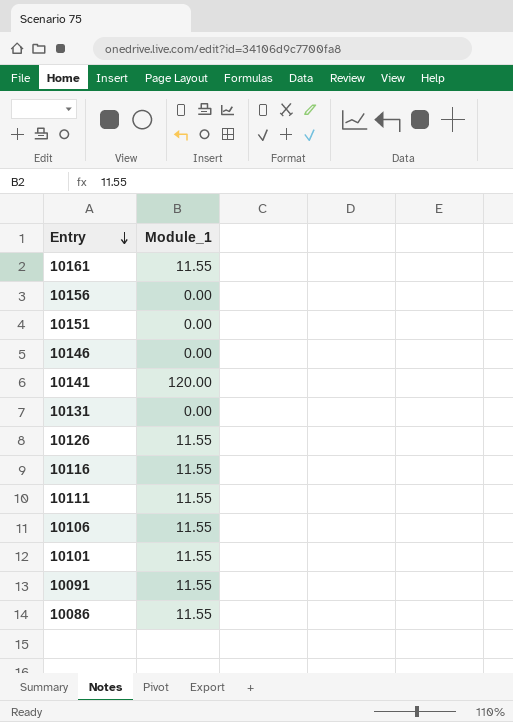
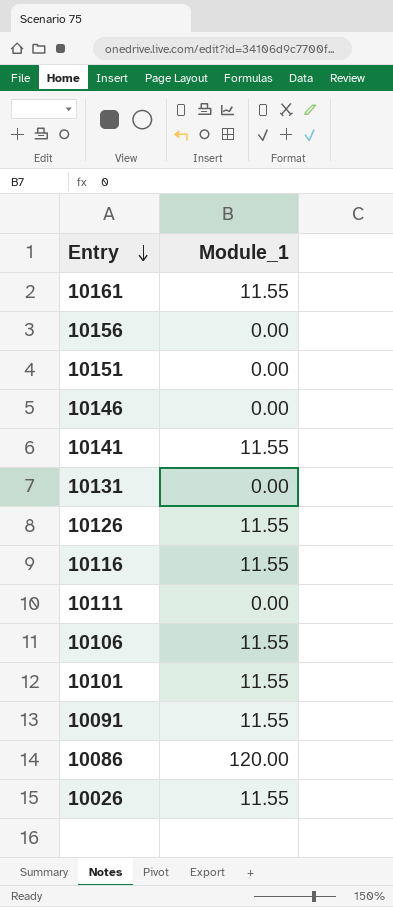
10141 | Module_1: 120.00 -> 11.55
10111 | Module_1: 11.55 -> 0.00
10086 | Module_1: 11.55 -> 120.00
row 10026: none -> 11.55

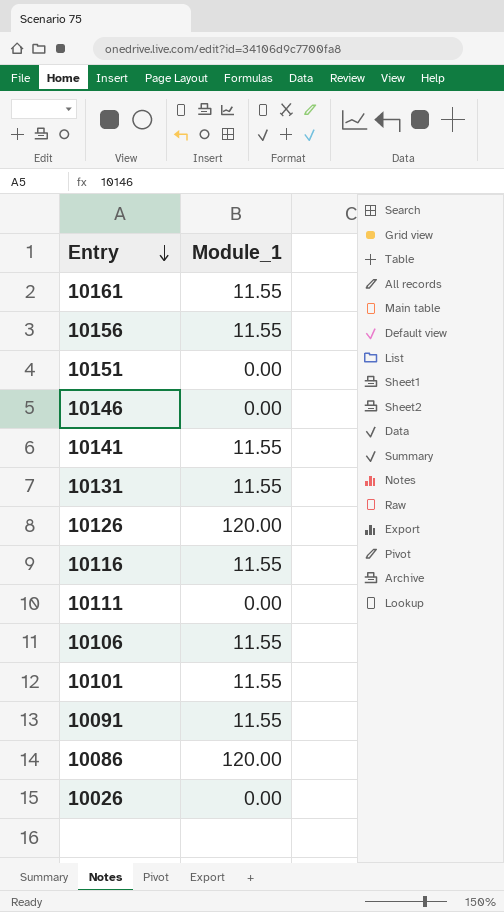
10156 | Module_1: 0.00 -> 11.55
10131 | Module_1: 0.00 -> 11.55
10126 | Module_1: 11.55 -> 120.00
10026 | Module_1: 11.55 -> 0.00

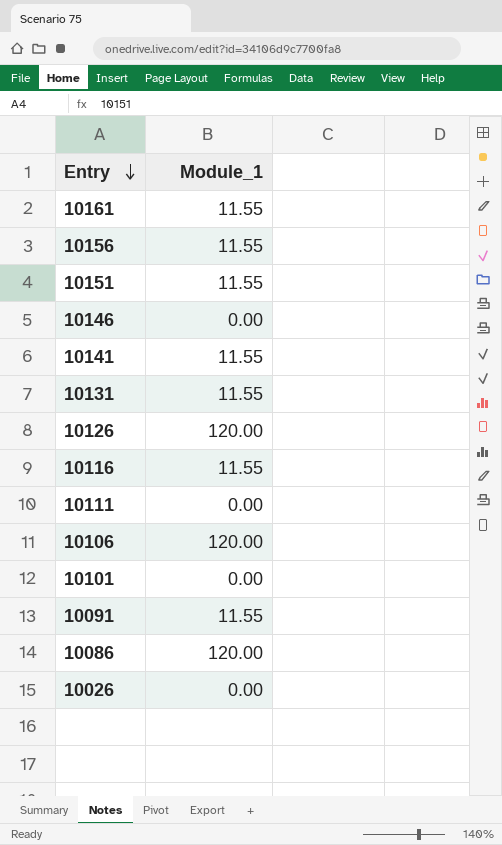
10151 | Module_1: 0.00 -> 11.55
10106 | Module_1: 11.55 -> 120.00
10101 | Module_1: 11.55 -> 0.00

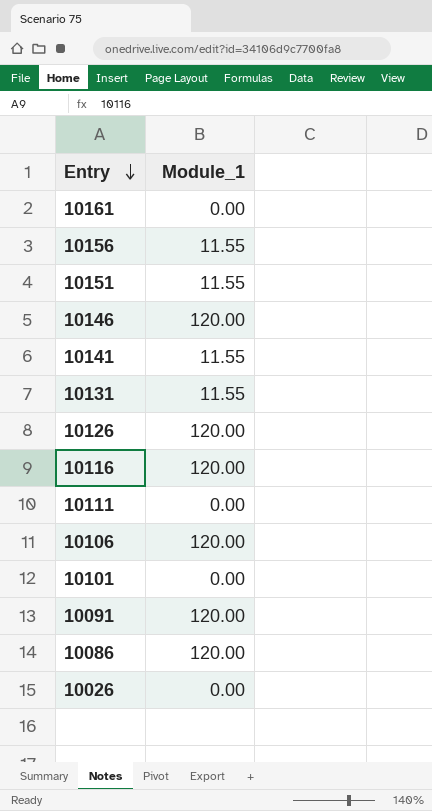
10161 | Module_1: 11.55 -> 0.00
10146 | Module_1: 0.00 -> 120.00
10116 | Module_1: 11.55 -> 120.00
10091 | Module_1: 11.55 -> 120.00

